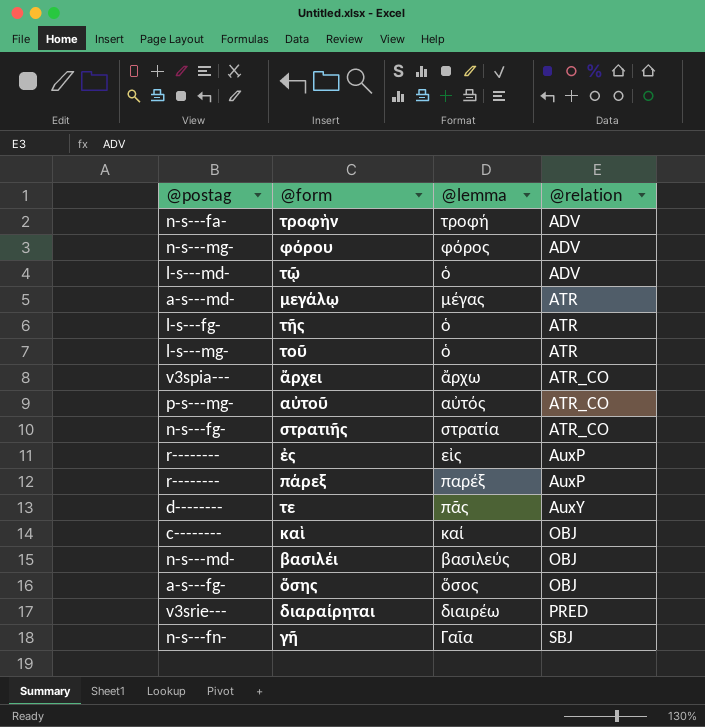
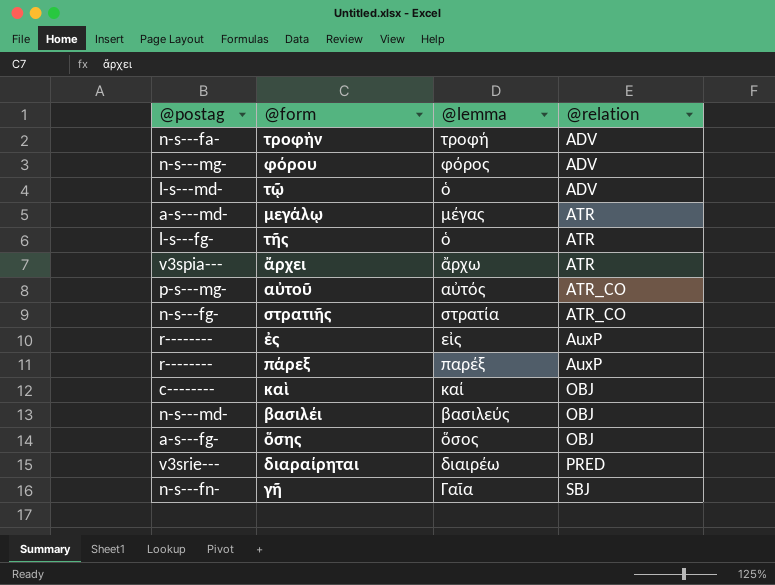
row τοῦ: l-s---mg- | ὁ | ATR -> none
row τε: d-------- | πᾶς | AuxY -> none
ἄρχει | @relation: ATR_CO -> ATR

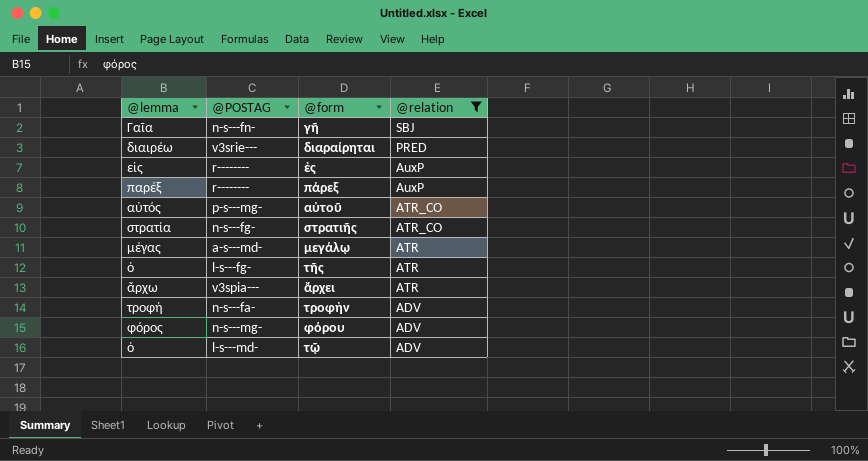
filter: none -> @relation != OBJ
row order: @relation ascending -> @relation descending
column @lemma | position: 3 -> 1
column name: @postag -> @POSTAG

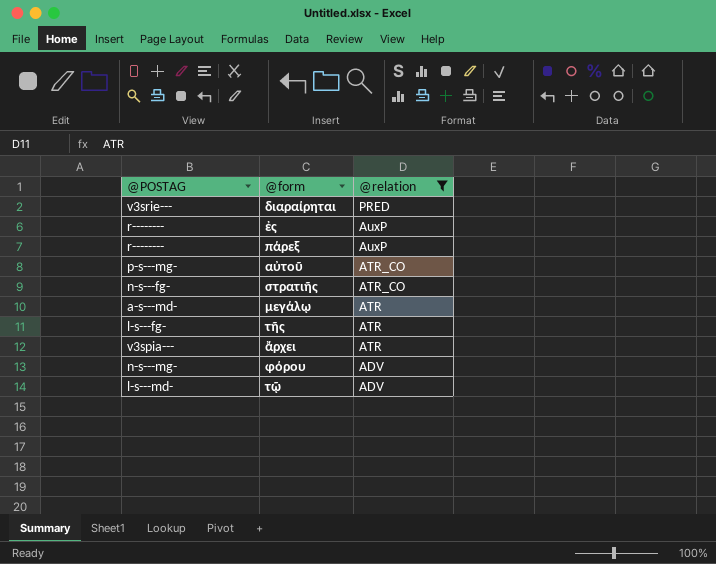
column @lemma | position: 1 -> none
row γῆ: Γαῖα | n-s---fn- | SBJ -> none
row τροφὴν: τροφή | n-s---fa- | ADV -> none

